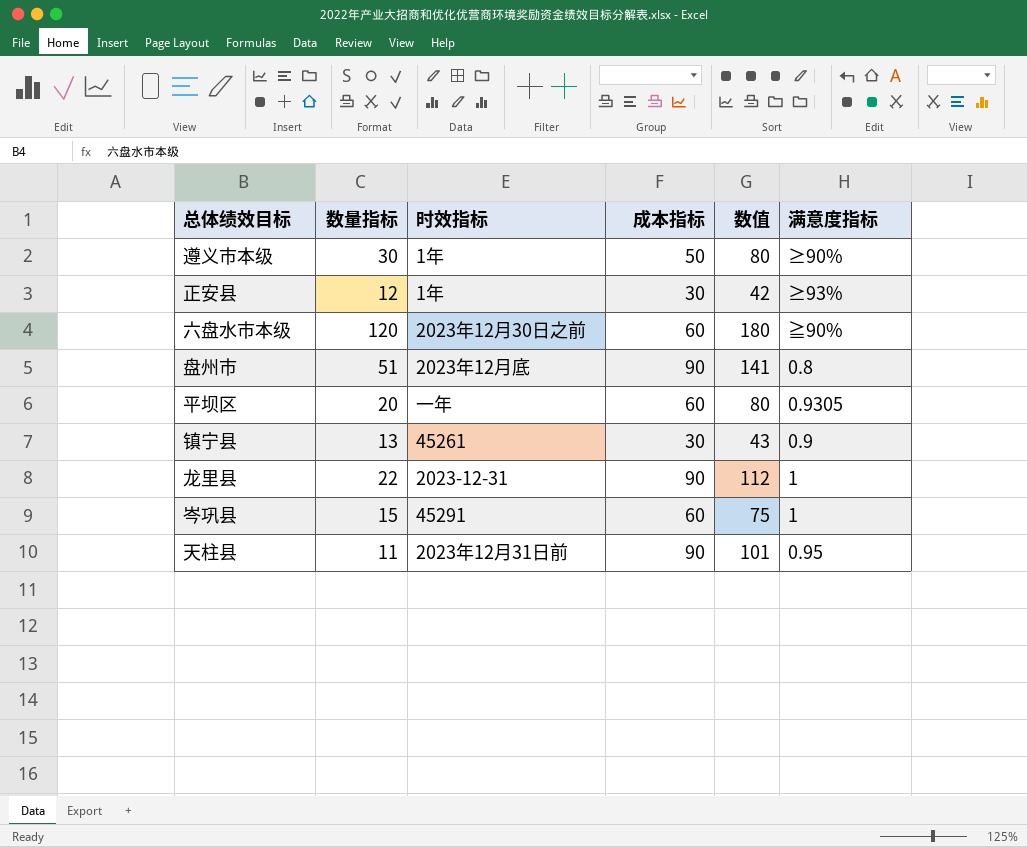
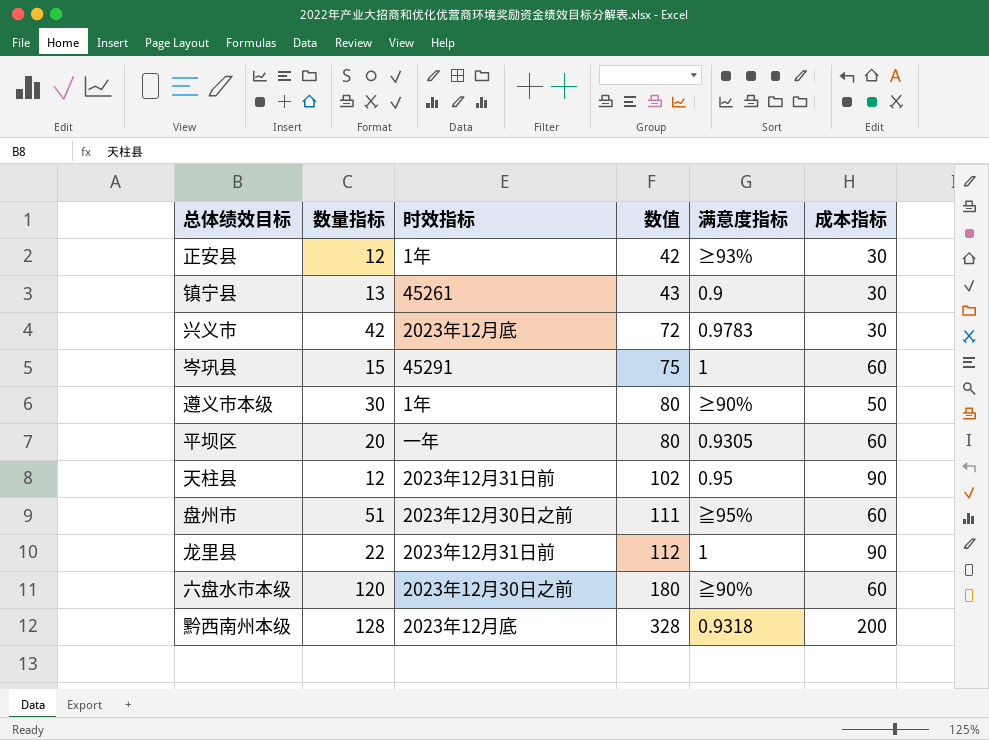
row order: none -> 数值 ascending
column 成本指标 | position: 4 -> 6
row 兴义市: none -> 42 | 2023年12月底 | 72 | 0.9783 | 30
天柱县 | 数量指标: 11 -> 12
天柱县 | 数值: 101 -> 102
盘州市 | 时效指标: 2023年12月底 -> 2023年12月30日之前
盘州市 | 数值: 141 -> 111
盘州市 | 满意度指标: 0.8 -> ≧95%
盘州市 | 成本指标: 90 -> 60
龙里县 | 时效指标: 2023-12-31 -> 2023年12月31日前
row 黔西南州本级: none -> 128 | 2023年12月底 | 328 | 0.9318 | 200

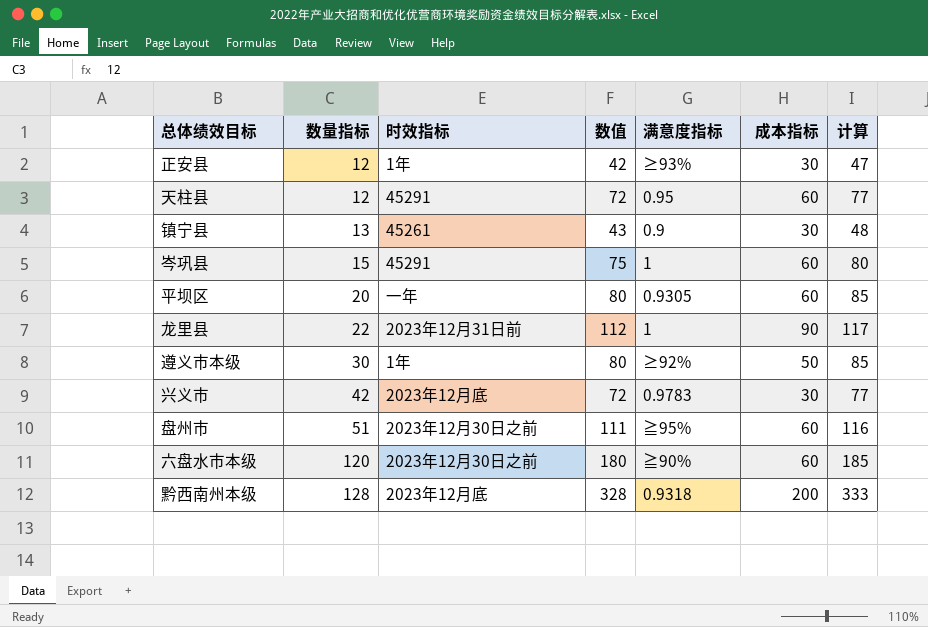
row order: 数值 ascending -> 数量指标 ascending
column 计算 | formula: none -> [数值] + 5
天柱县 | 时效指标: 2023年12月31日前 -> 45291
天柱县 | 数值: 102 -> 72
天柱县 | 成本指标: 90 -> 60
遵义市本级 | 满意度指标: ≥90% -> ≥92%

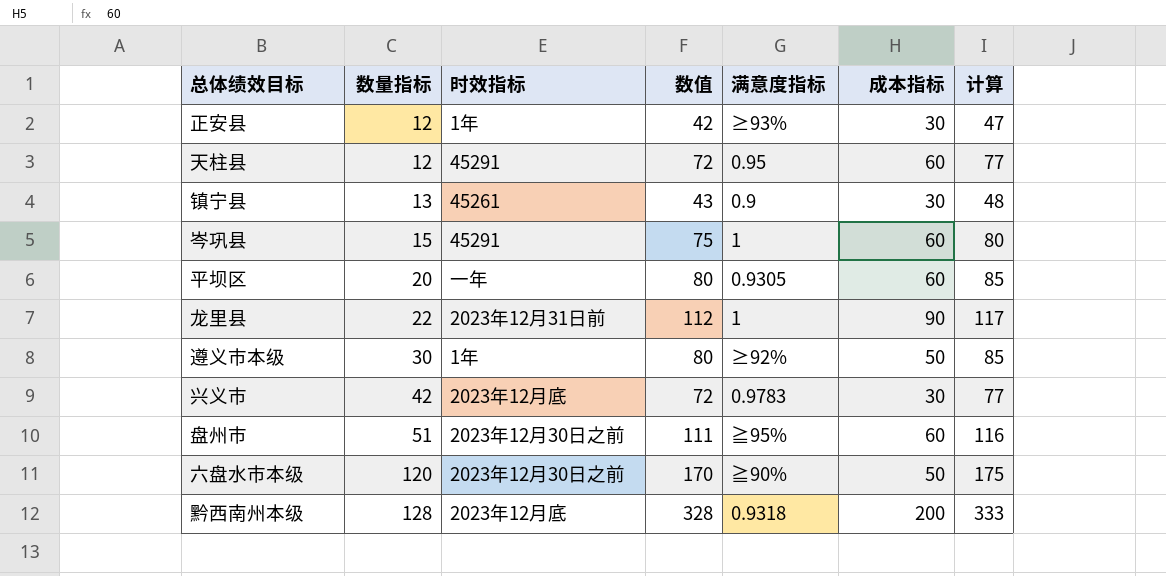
六盘水市本级 | 数值: 180 -> 170
六盘水市本级 | 成本指标: 60 -> 50
六盘水市本级 | 计算: 185 -> 175

